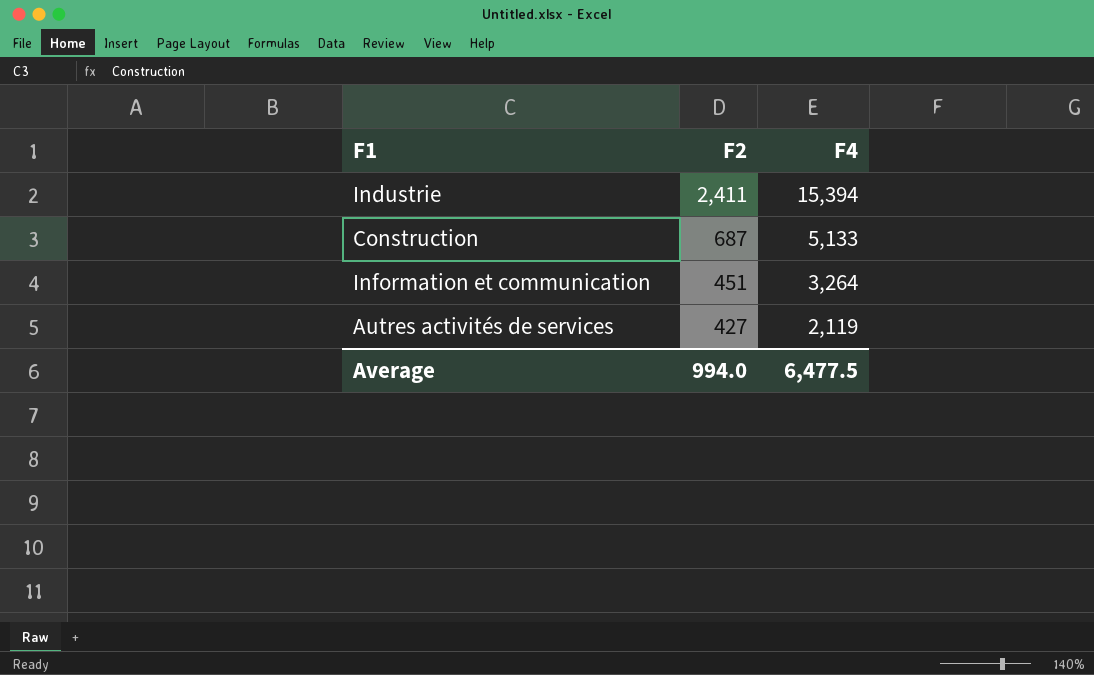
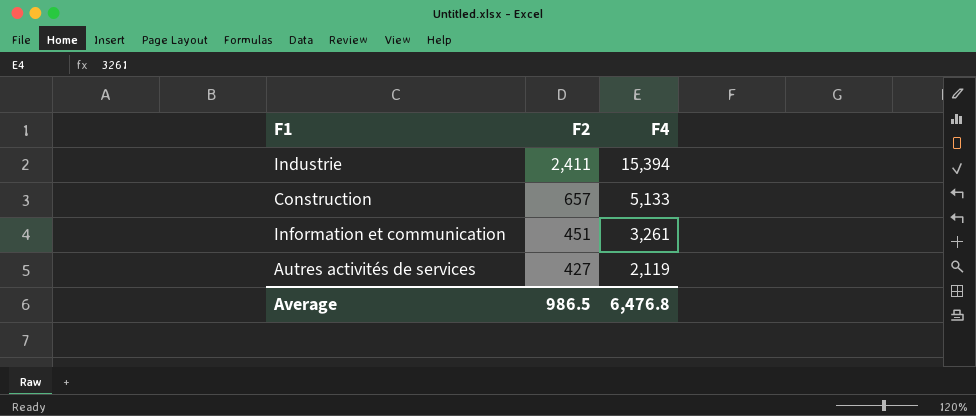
Construction | F2: 687 -> 657
Information et communication | F4: 3,264 -> 3,261
Average | F2: 994.0 -> 986.5
Average | F4: 6,477.5 -> 6,476.8

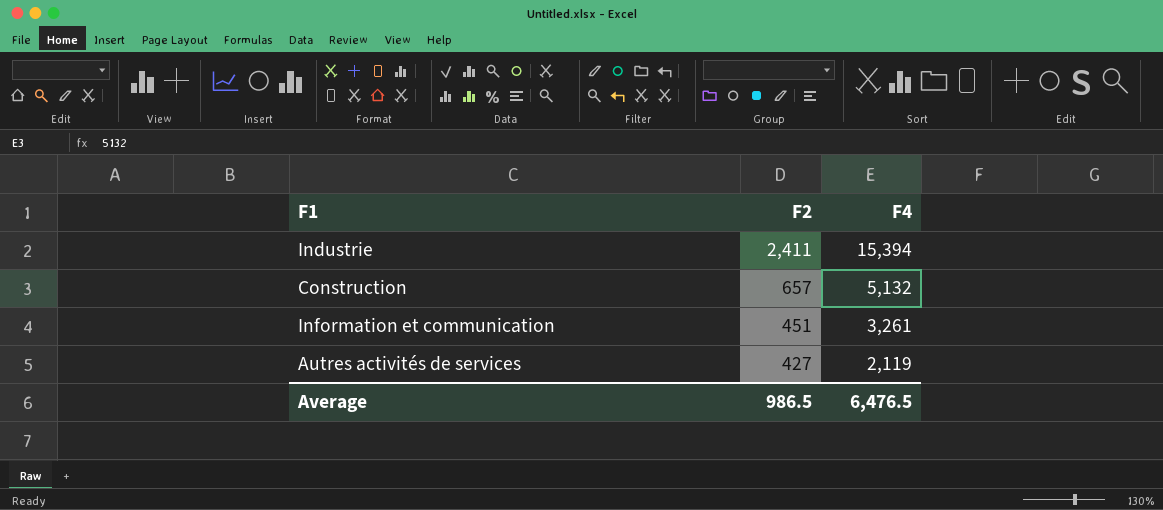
Construction | F4: 5,133 -> 5,132
Average | F4: 6,476.8 -> 6,476.5

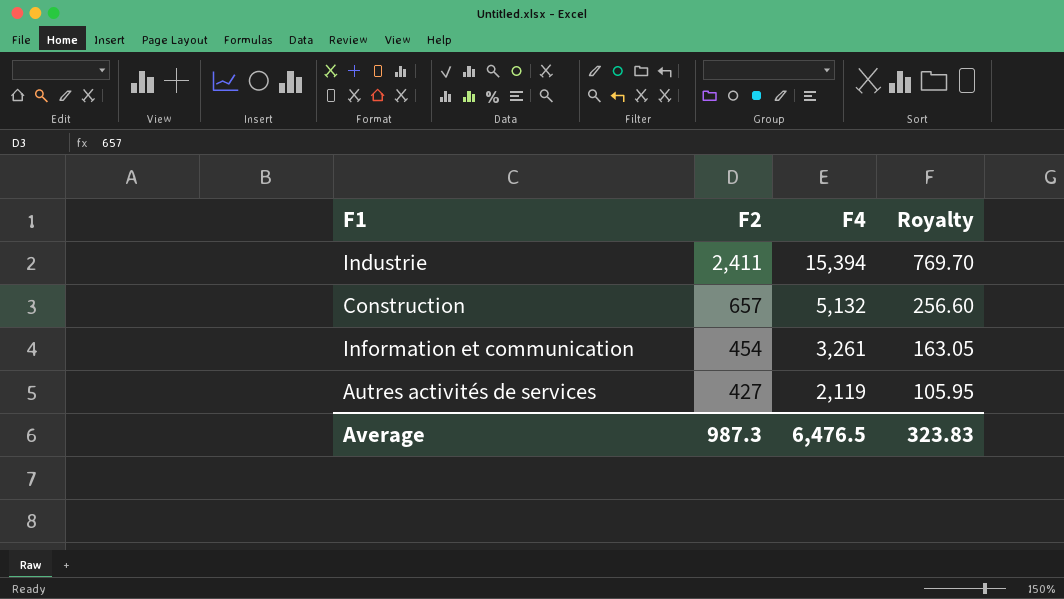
column Royalty | formula: none -> [F4] * 0.05
Information et communication | F2: 451 -> 454
Average | F2: 986.5 -> 987.3

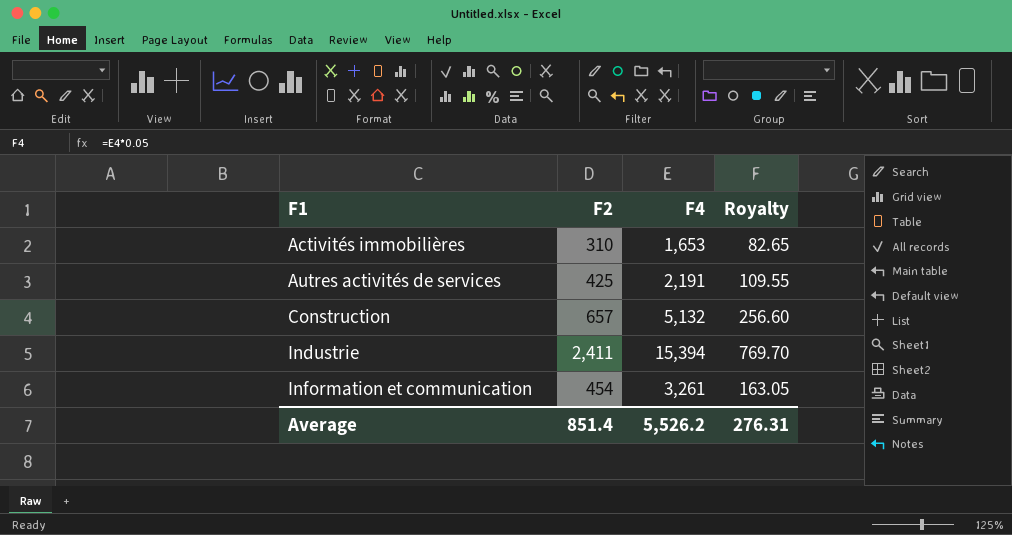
row order: F2 descending -> F1 ascending
row Activités immobilières: none -> 310 | 1,653 | 82.65
Autres activités de services | F2: 427 -> 425
Autres activités de services | F4: 2,119 -> 2,191
Autres activités de services | Royalty: 105.95 -> 109.55
Average | F2: 987.3 -> 851.4
Average | F4: 6,476.5 -> 5,526.2
Average | Royalty: 323.83 -> 276.31

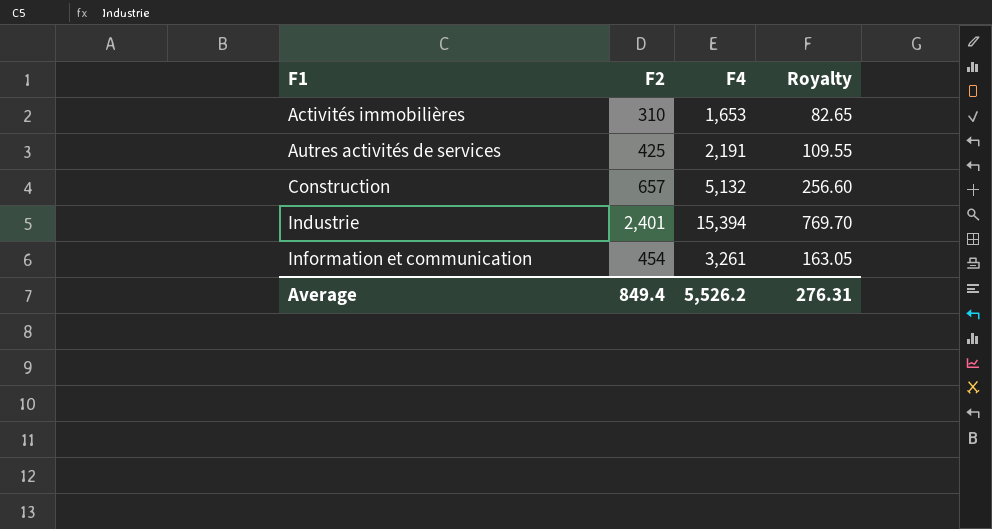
Industrie | F2: 2,411 -> 2,401
Average | F2: 851.4 -> 849.4

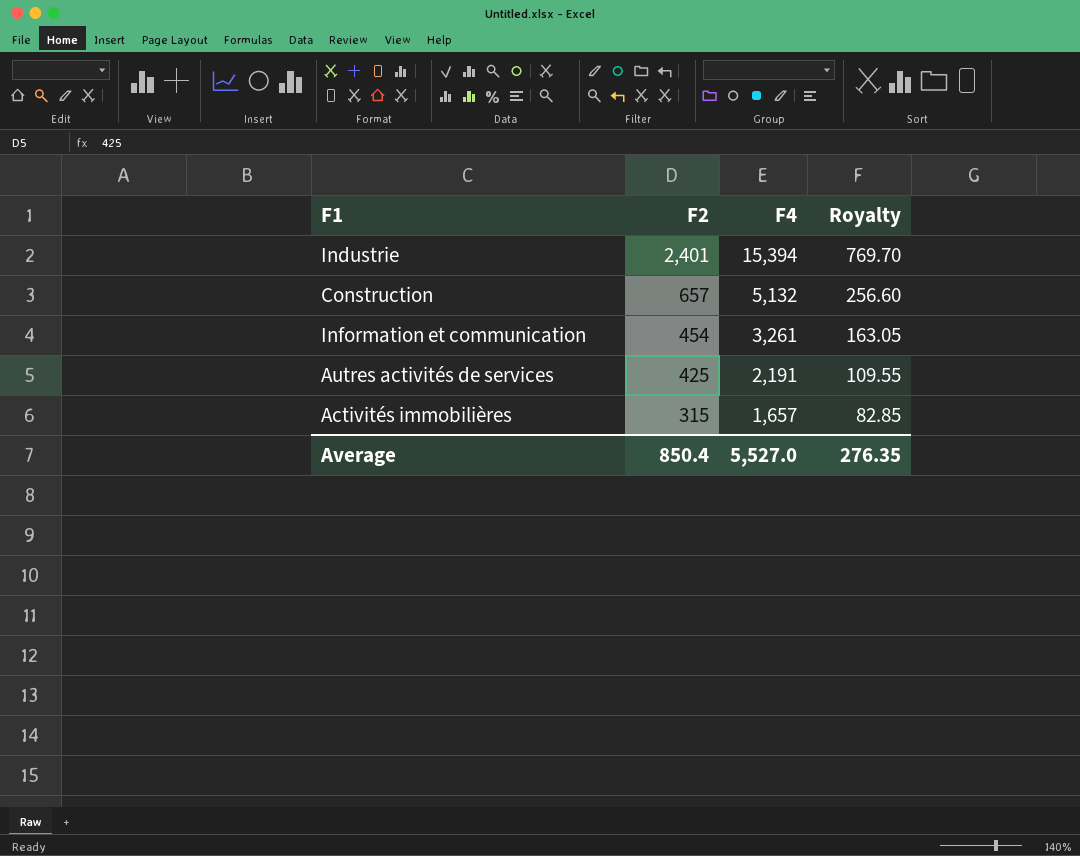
row order: F1 ascending -> F2 descending
Activités immobilières | F2: 310 -> 315
Activités immobilières | F4: 1,653 -> 1,657
Activités immobilières | Royalty: 82.65 -> 82.85
Average | F2: 849.4 -> 850.4
Average | F4: 5,526.2 -> 5,527.0
Average | Royalty: 276.31 -> 276.35

